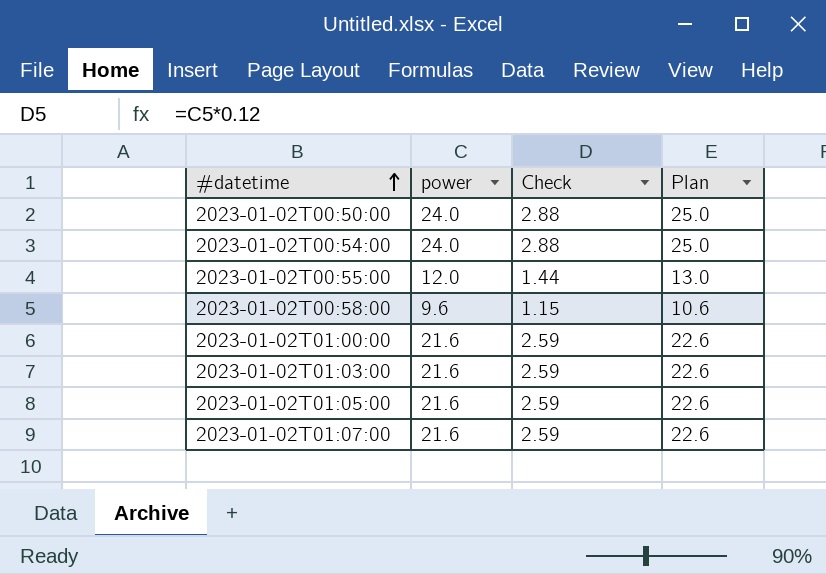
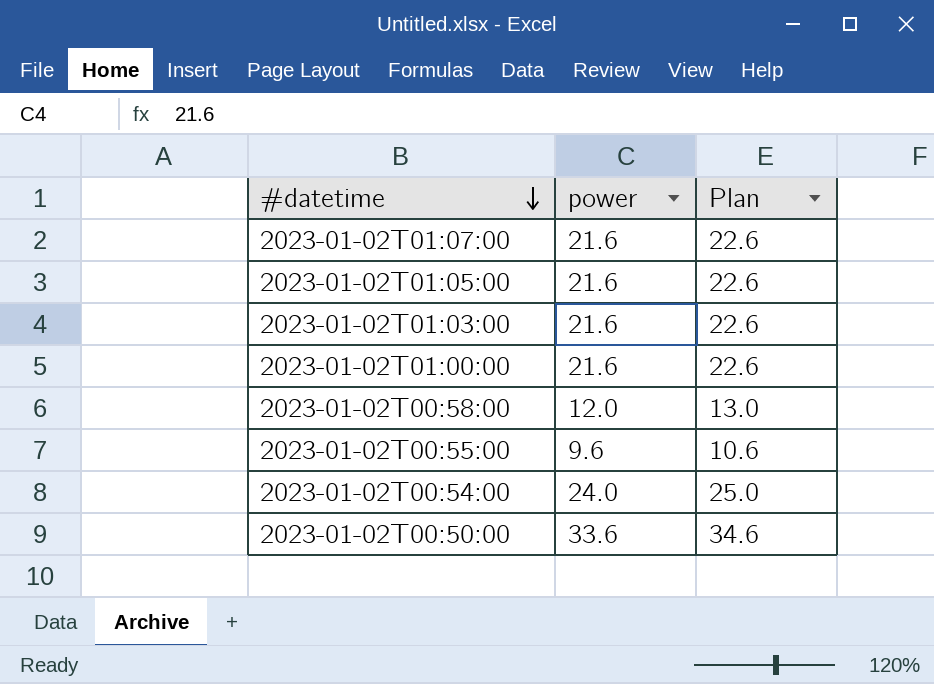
row order: #datetime ascending -> #datetime descending
column Check | formula: [power] * 0.12 -> none
2023-01-02T00:58:00 | power: 9.6 -> 12.0
2023-01-02T00:58:00 | Plan: 10.6 -> 13.0
2023-01-02T00:55:00 | power: 12.0 -> 9.6
2023-01-02T00:55:00 | Plan: 13.0 -> 10.6
2023-01-02T00:50:00 | power: 24.0 -> 33.6
2023-01-02T00:50:00 | Plan: 25.0 -> 34.6

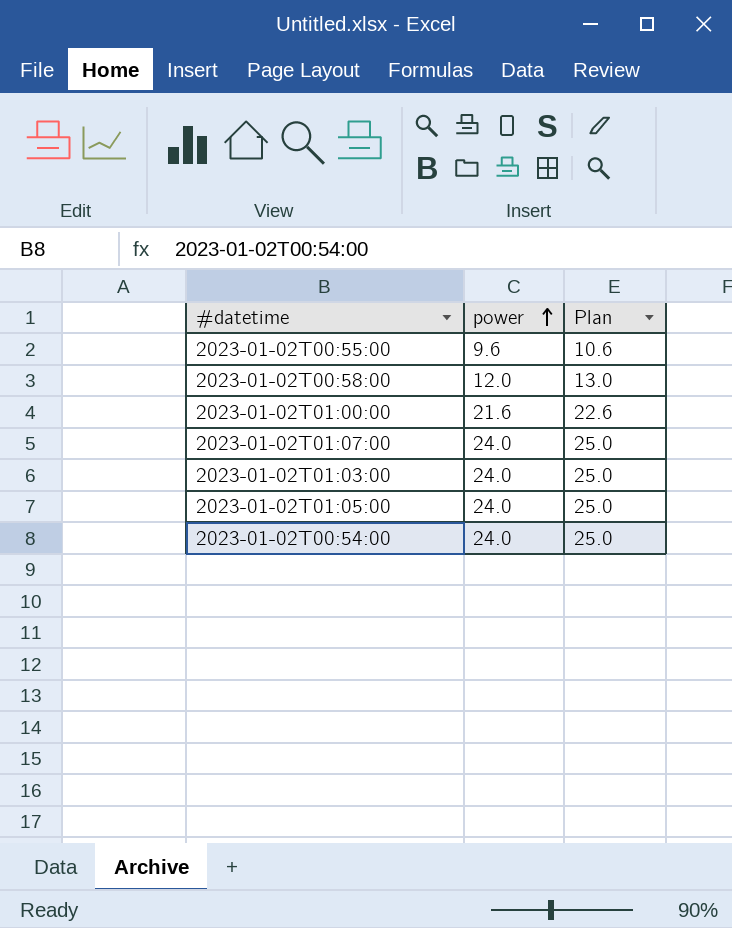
row order: #datetime descending -> power ascending
row 2023-01-02T00:50:00: 33.6 | 34.6 -> none
2023-01-02T01:07:00 | power: 21.6 -> 24.0
2023-01-02T01:07:00 | Plan: 22.6 -> 25.0
2023-01-02T01:03:00 | power: 21.6 -> 24.0
2023-01-02T01:03:00 | Plan: 22.6 -> 25.0
2023-01-02T01:05:00 | power: 21.6 -> 24.0
2023-01-02T01:05:00 | Plan: 22.6 -> 25.0

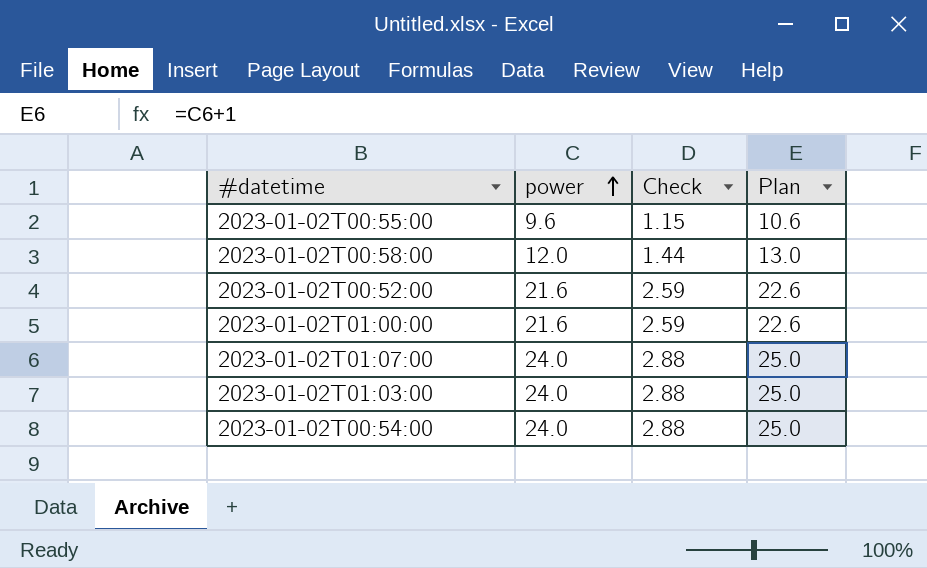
column Check | formula: none -> [power] * 0.12
row 2023-01-02T01:05:00: 24.0 | 25.0 -> none
row 2023-01-02T00:52:00: none -> 21.6 | 2.59 | 22.6

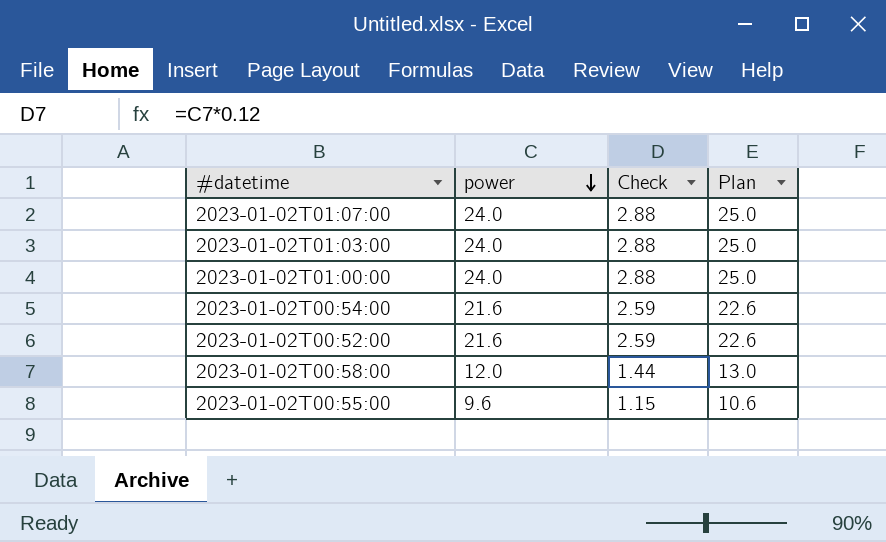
row order: power ascending -> power descending
2023-01-02T01:00:00 | power: 21.6 -> 24.0
2023-01-02T01:00:00 | Check: 2.59 -> 2.88
2023-01-02T01:00:00 | Plan: 22.6 -> 25.0
2023-01-02T00:54:00 | power: 24.0 -> 21.6
2023-01-02T00:54:00 | Check: 2.88 -> 2.59
2023-01-02T00:54:00 | Plan: 25.0 -> 22.6

